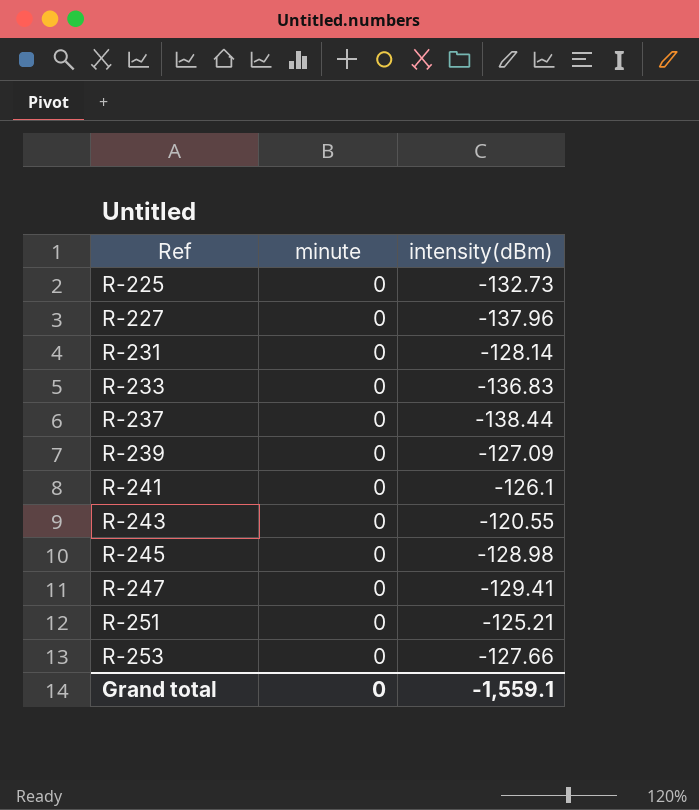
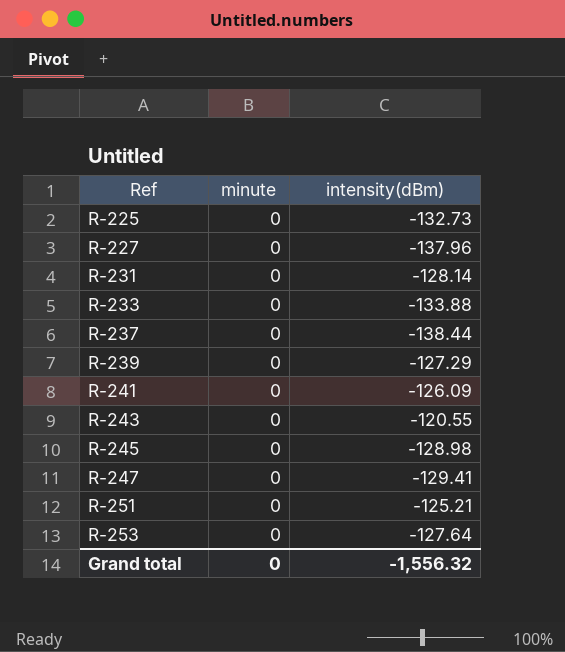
R-233 | intensity(dBm): -136.83 -> -133.88
R-239 | intensity(dBm): -127.09 -> -127.29
R-241 | intensity(dBm): -126.1 -> -126.09
R-253 | intensity(dBm): -127.66 -> -127.64
Grand total | intensity(dBm): -1,559.1 -> -1,556.32

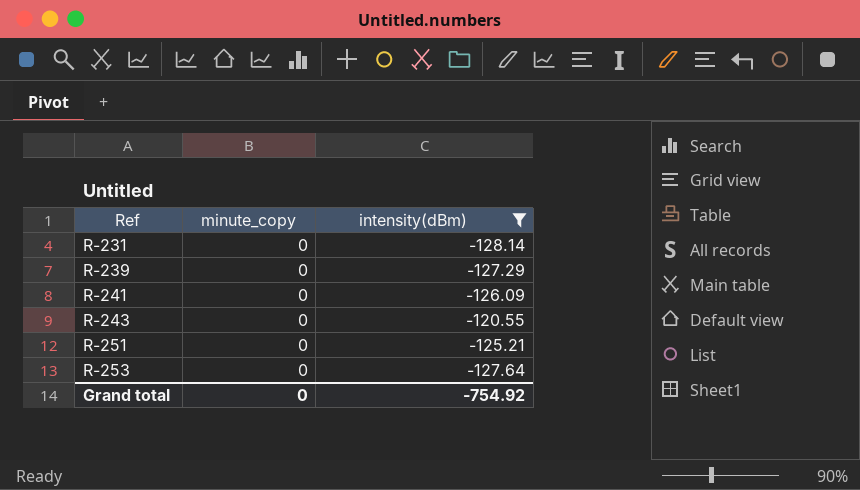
filter: none -> intensity(dBm) >= -128.14
column name: minute -> minute_copy
Grand total | intensity(dBm): -1,556.32 -> -754.92

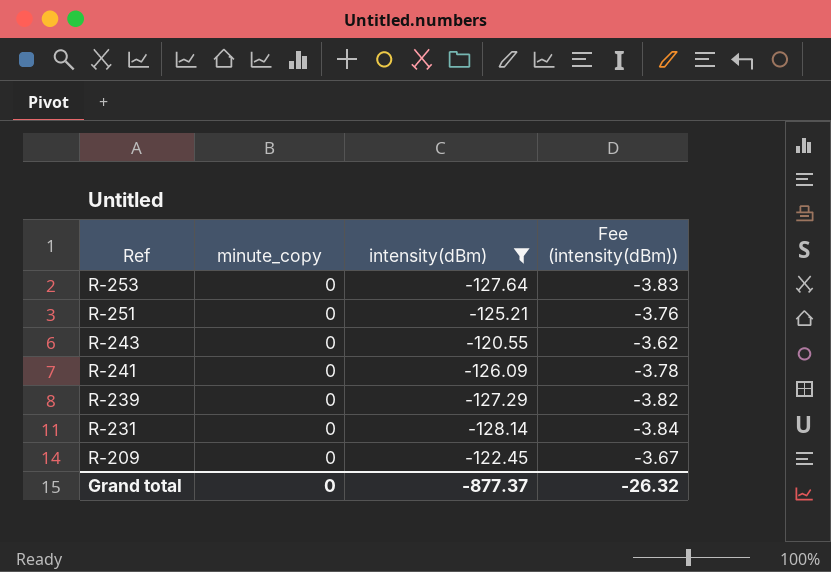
row order: Ref ascending -> Ref descending
column Fee (intensity(dBm)) | formula: none -> [intensity(dBm)] * 0.03
row R-209: none -> 0 | -122.45 | -3.67
Grand total | intensity(dBm): -754.92 -> -877.37

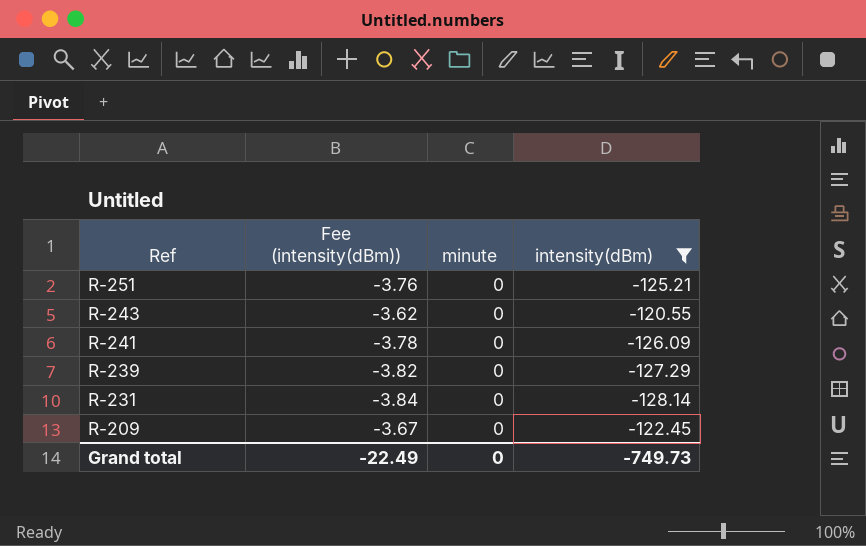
column Fee (intensity(dBm)) | position: 4 -> 2
column name: minute_copy -> minute
row R-253: 0 | -127.64 | -3.83 -> none
Grand total | Fee (intensity(dBm)): -26.32 -> -22.49
Grand total | intensity(dBm): -877.37 -> -749.73

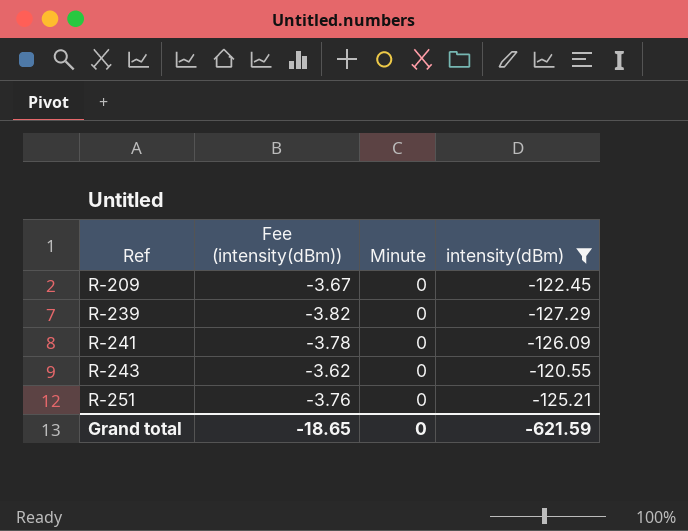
row order: Ref descending -> Ref ascending
column name: minute -> Minute
row R-231: -3.84 | 0 | -128.14 -> none
Grand total | Fee (intensity(dBm)): -22.49 -> -18.65
Grand total | intensity(dBm): -749.73 -> -621.59

